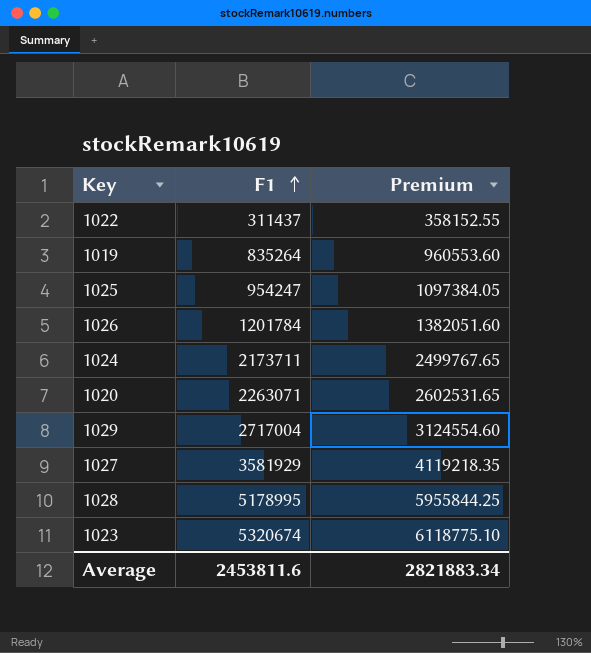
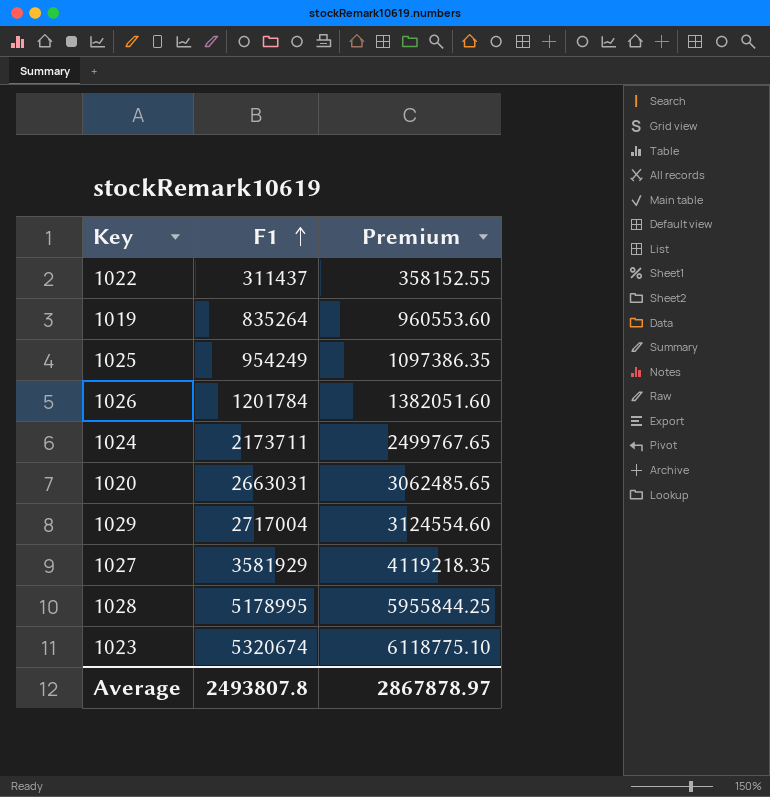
1025 | F1: 954247 -> 954249
1025 | Premium: 1097384.05 -> 1097386.35
1020 | F1: 2263071 -> 2663031
1020 | Premium: 2602531.65 -> 3062485.65
Average | F1: 2453811.6 -> 2493807.8
Average | Premium: 2821883.34 -> 2867878.97

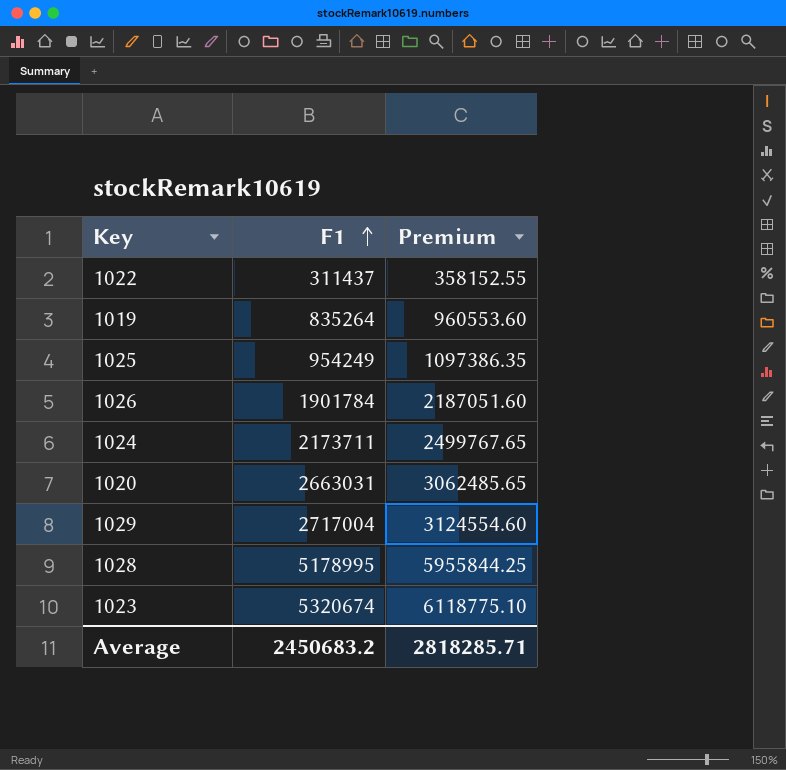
row 1027: 3581929 | 4119218.35 -> none
1026 | F1: 1201784 -> 1901784
1026 | Premium: 1382051.60 -> 2187051.60
Average | F1: 2493807.8 -> 2450683.2
Average | Premium: 2867878.97 -> 2818285.71

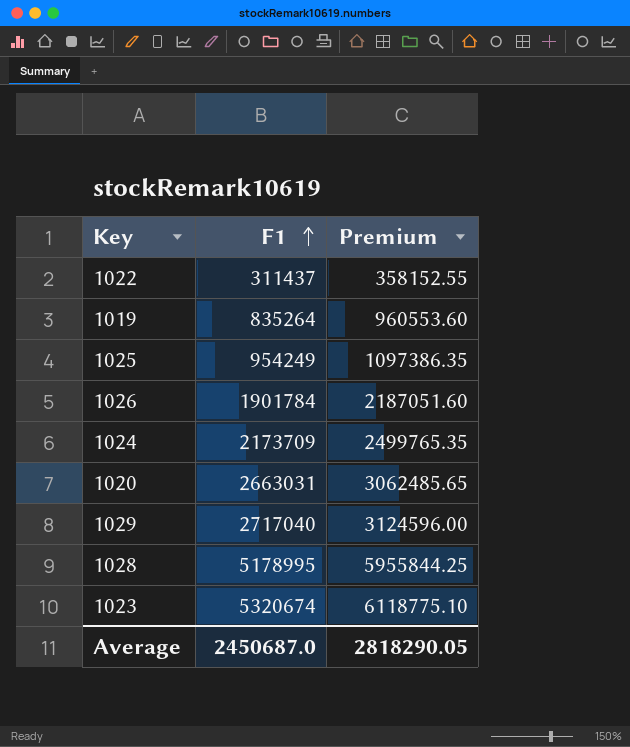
1024 | F1: 2173711 -> 2173709
1024 | Premium: 2499767.65 -> 2499765.35
1029 | F1: 2717004 -> 2717040
1029 | Premium: 3124554.60 -> 3124596.00
Average | F1: 2450683.2 -> 2450687.0
Average | Premium: 2818285.71 -> 2818290.05

